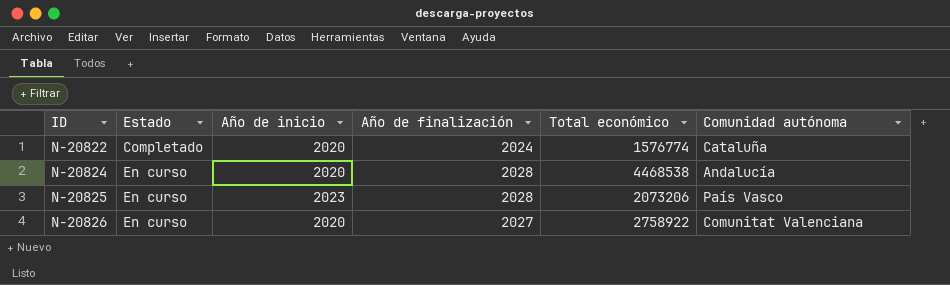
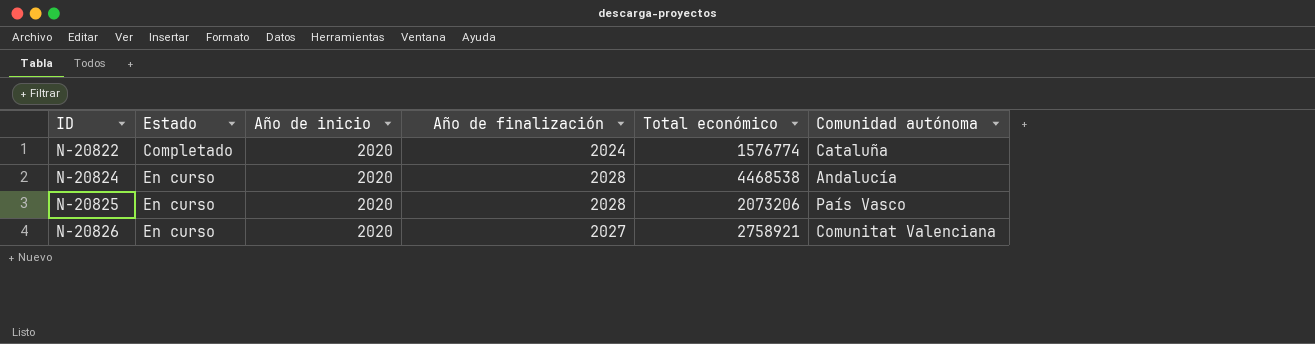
N-20825 | Año de inicio: 2023 -> 2020
N-20826 | Total económico: 2758922 -> 2758921

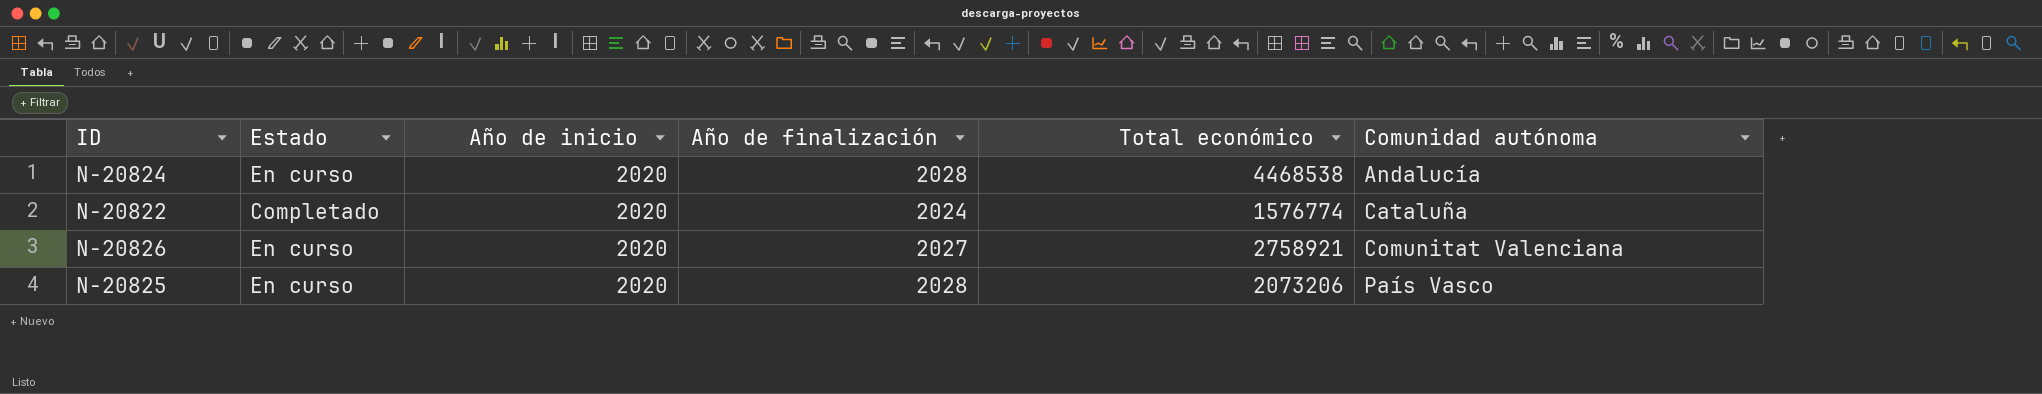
row order: ID ascending -> Comunidad autónoma ascending

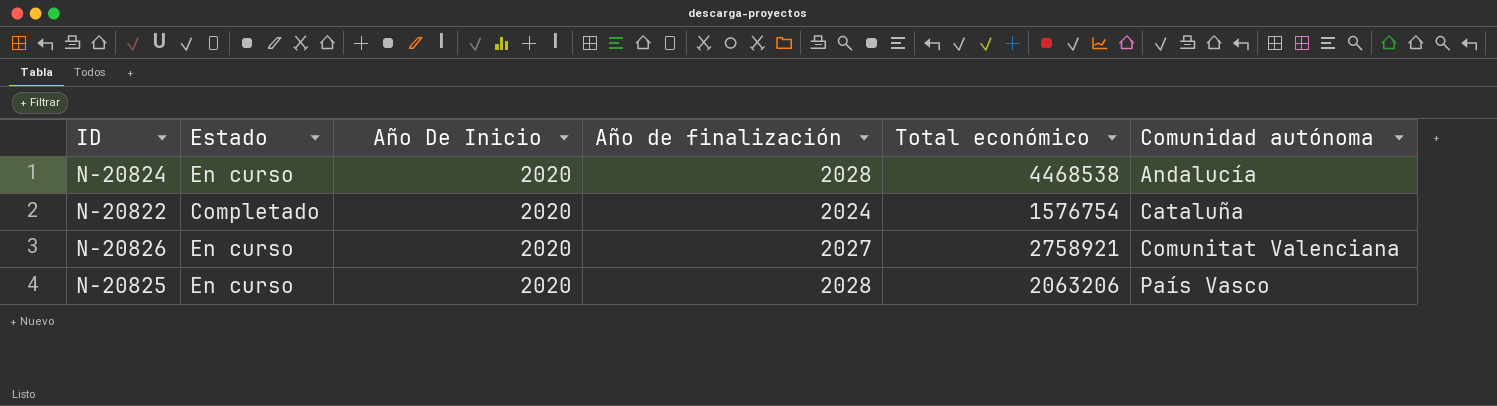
column name: Año de inicio -> Año De Inicio
N-20822 | Total económico: 1576774 -> 1576754
N-20825 | Total económico: 2073206 -> 2063206

